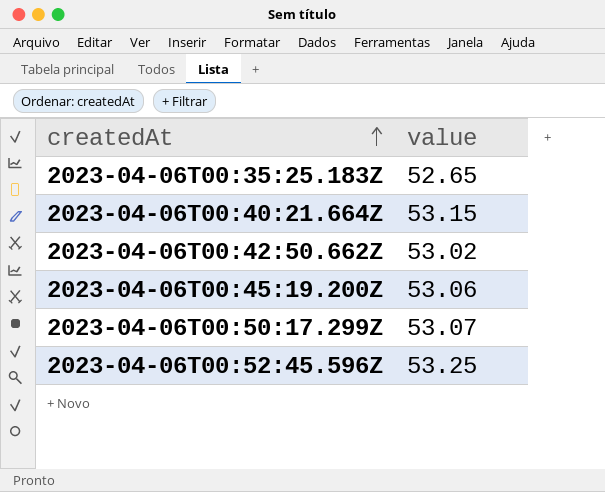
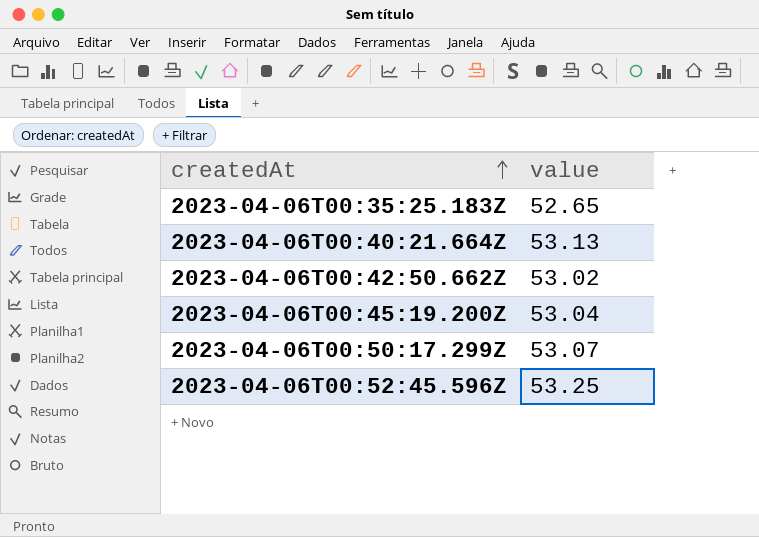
2023-04-06T00:40:21.664Z | value: 53.15 -> 53.13
2023-04-06T00:45:19.200Z | value: 53.06 -> 53.04

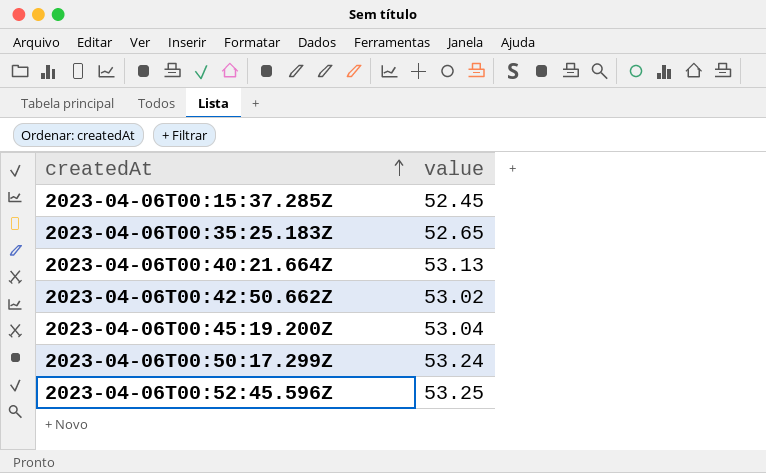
row 2023-04-06T00:15:37.285Z: none -> 52.45
2023-04-06T00:50:17.299Z | value: 53.07 -> 53.24

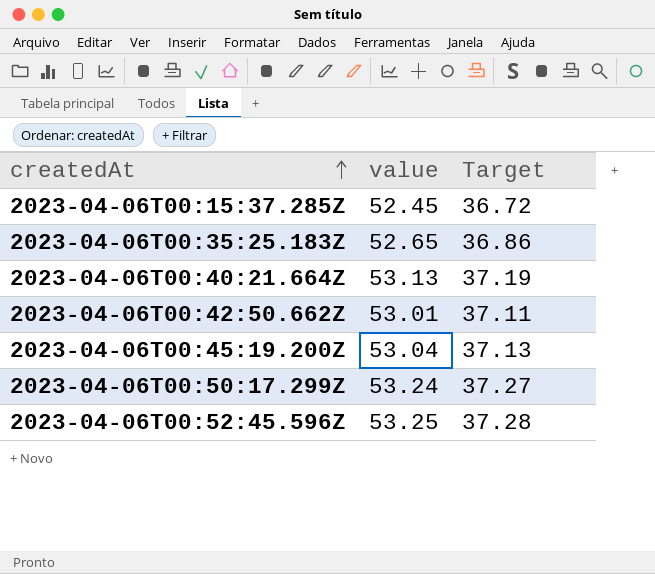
column Target | formula: none -> [value] * 0.7
2023-04-06T00:42:50.662Z | value: 53.02 -> 53.01

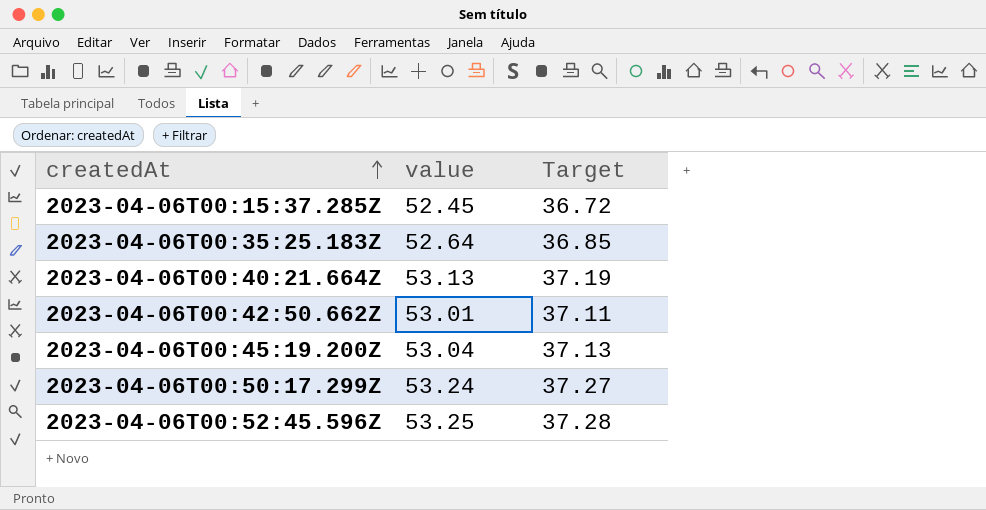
2023-04-06T00:35:25.183Z | value: 52.65 -> 52.64
2023-04-06T00:35:25.183Z | Target: 36.86 -> 36.85

